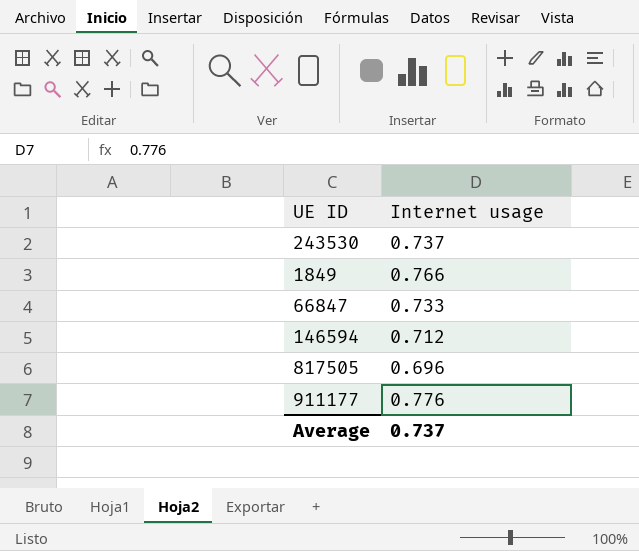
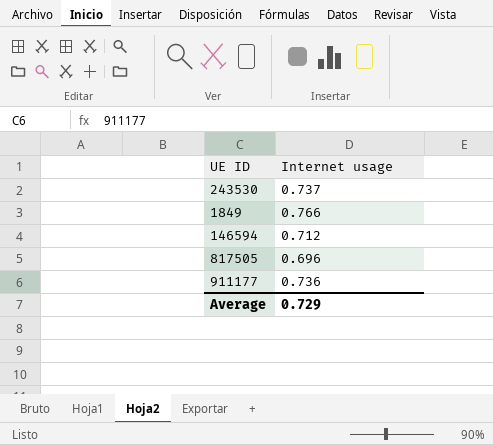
row 66847: 0.733 -> none
911177 | Internet usage: 0.776 -> 0.736
Average | Internet usage: 0.737 -> 0.729

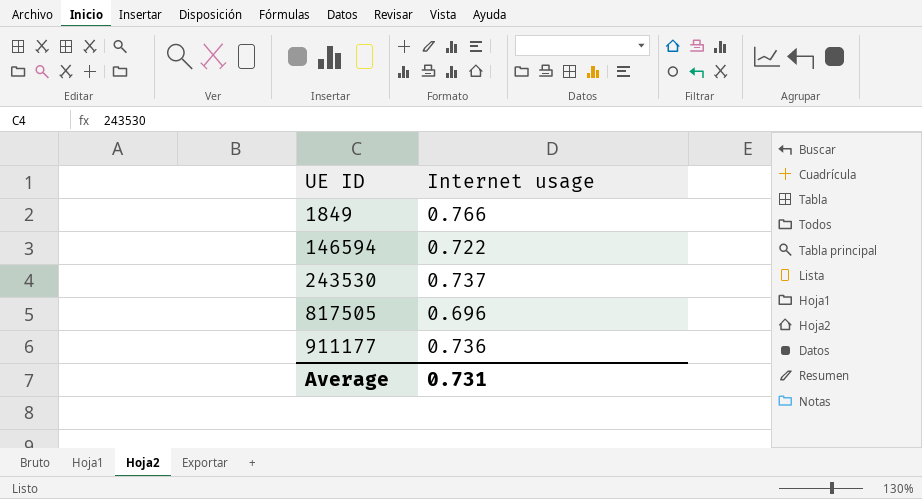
row order: none -> UE ID ascending
146594 | Internet usage: 0.712 -> 0.722
Average | Internet usage: 0.729 -> 0.731

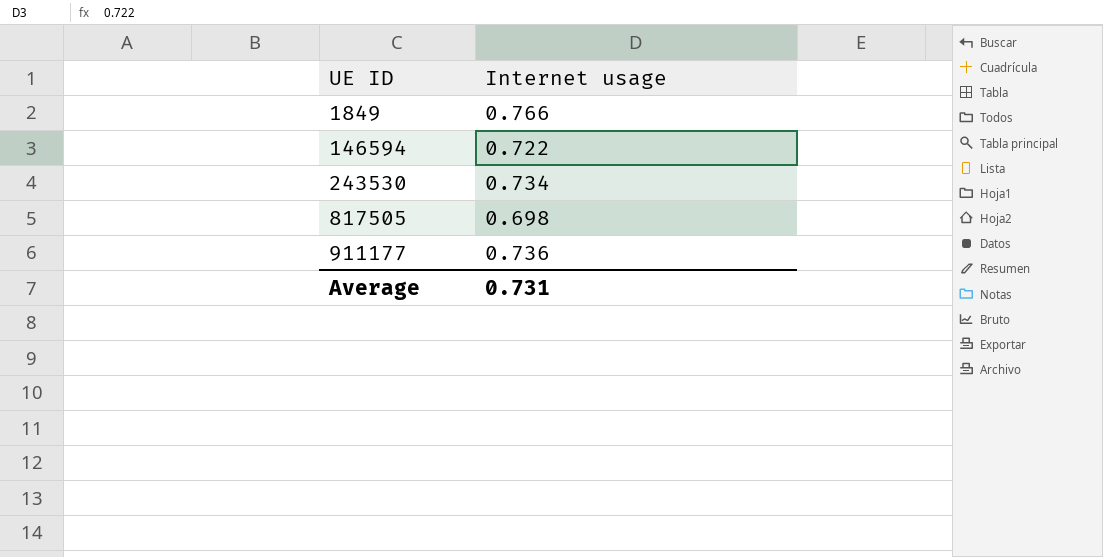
243530 | Internet usage: 0.737 -> 0.734
817505 | Internet usage: 0.696 -> 0.698

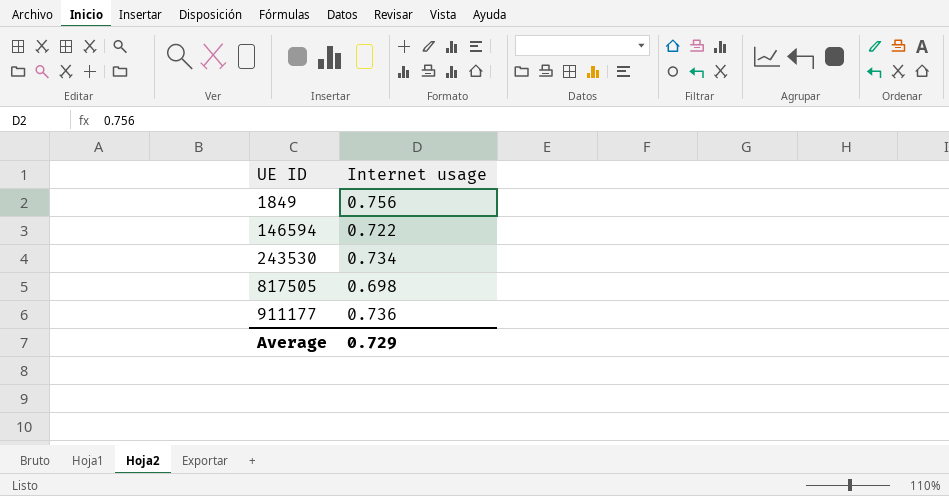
1849 | Internet usage: 0.766 -> 0.756
Average | Internet usage: 0.731 -> 0.729

